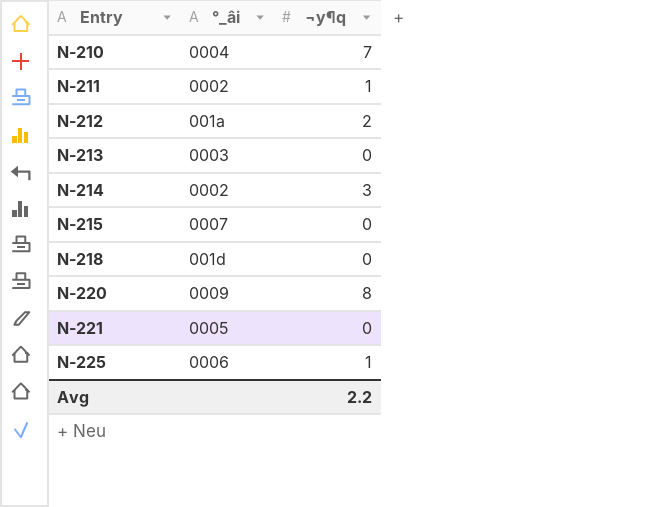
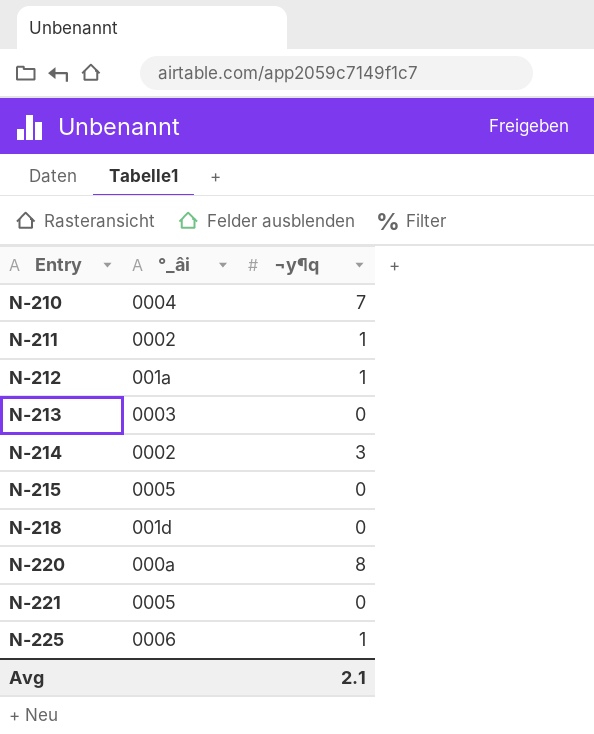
N-212 | ¬y¶q: 2 -> 1
N-215 | °_âi: 0007 -> 0005
N-220 | °_âi: 0009 -> 000a
Avg | ¬y¶q: 2.2 -> 2.1

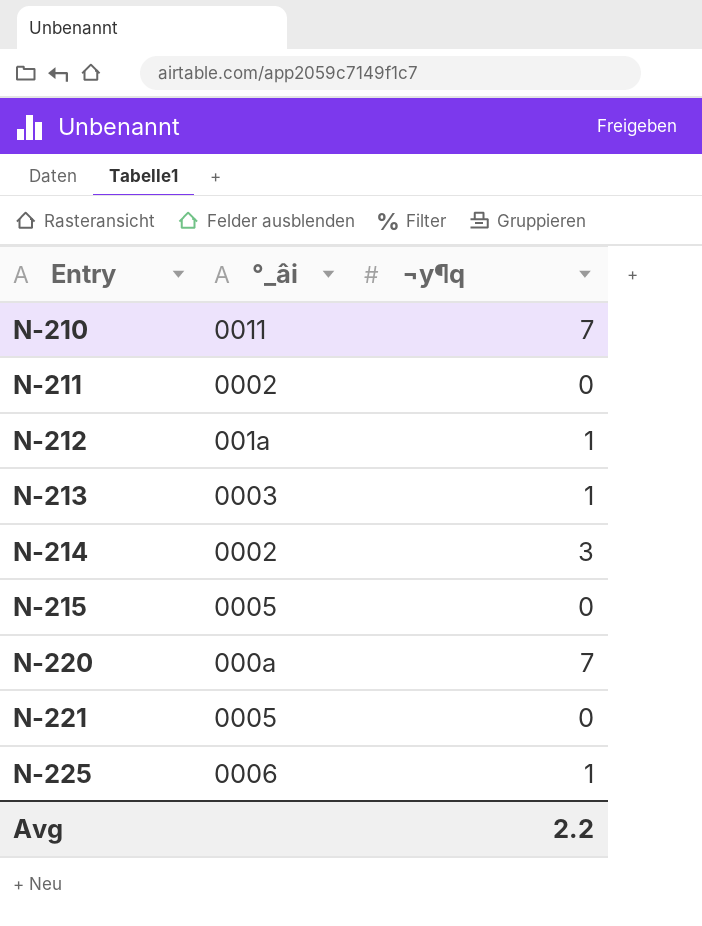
row N-218: 001d | 0 -> none
N-210 | °_âi: 0004 -> 0011
N-211 | ¬y¶q: 1 -> 0
N-213 | ¬y¶q: 0 -> 1
N-220 | ¬y¶q: 8 -> 7
Avg | ¬y¶q: 2.1 -> 2.2

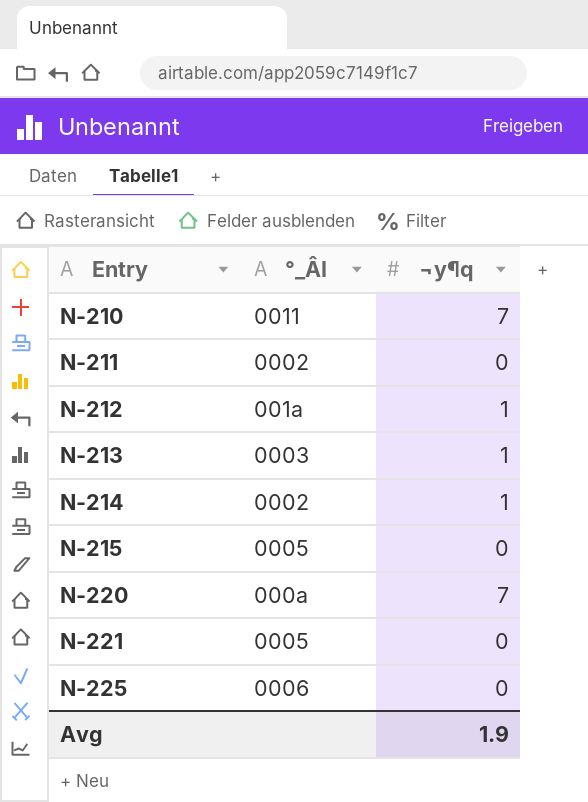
column name: °_âi -> °_ÂI
N-214 | ¬y¶q: 3 -> 1
N-225 | ¬y¶q: 1 -> 0
Avg | ¬y¶q: 2.2 -> 1.9

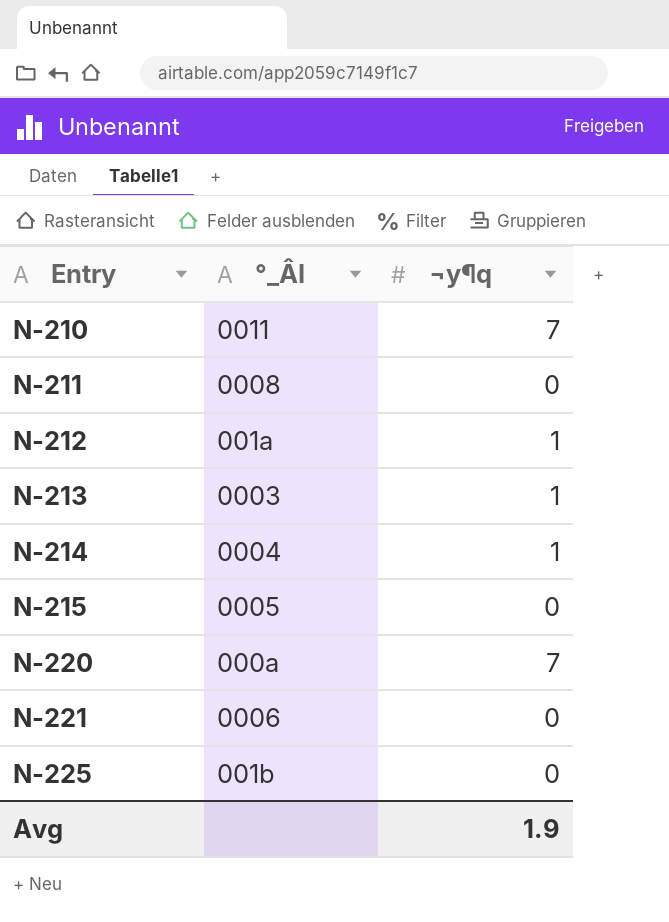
N-211 | °_ÂI: 0002 -> 0008
N-214 | °_ÂI: 0002 -> 0004
N-221 | °_ÂI: 0005 -> 0006
N-225 | °_ÂI: 0006 -> 001b

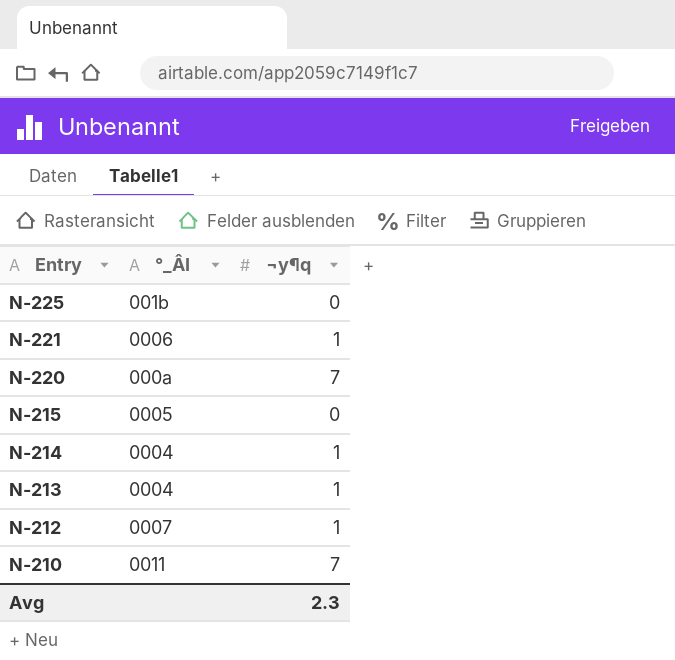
row order: Entry ascending -> Entry descending
row N-211: 0008 | 0 -> none
N-221 | ¬y¶q: 0 -> 1
N-213 | °_ÂI: 0003 -> 0004
N-212 | °_ÂI: 001a -> 0007
Avg | ¬y¶q: 1.9 -> 2.3

